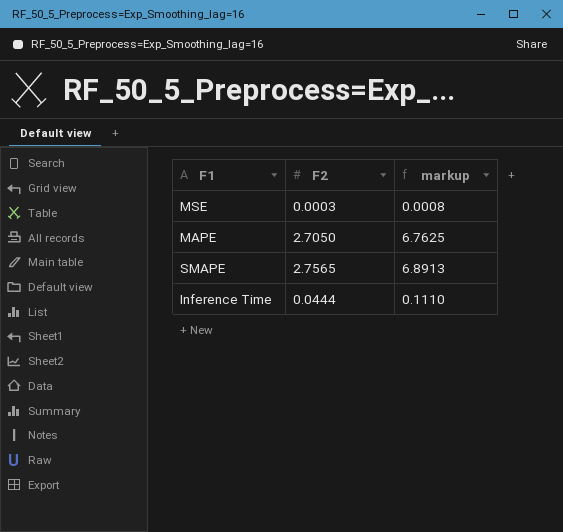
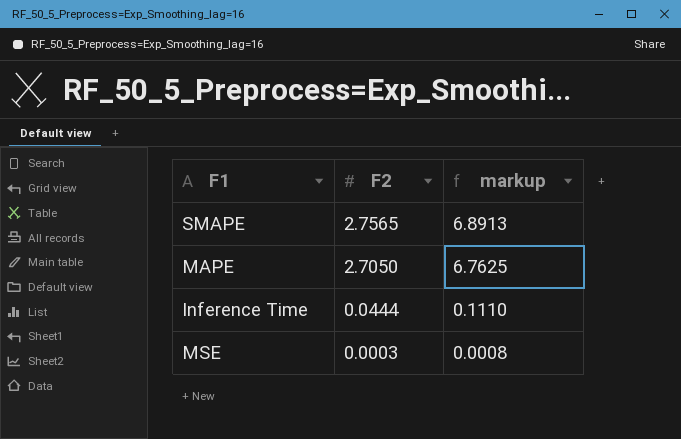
row order: none -> F2 descending

